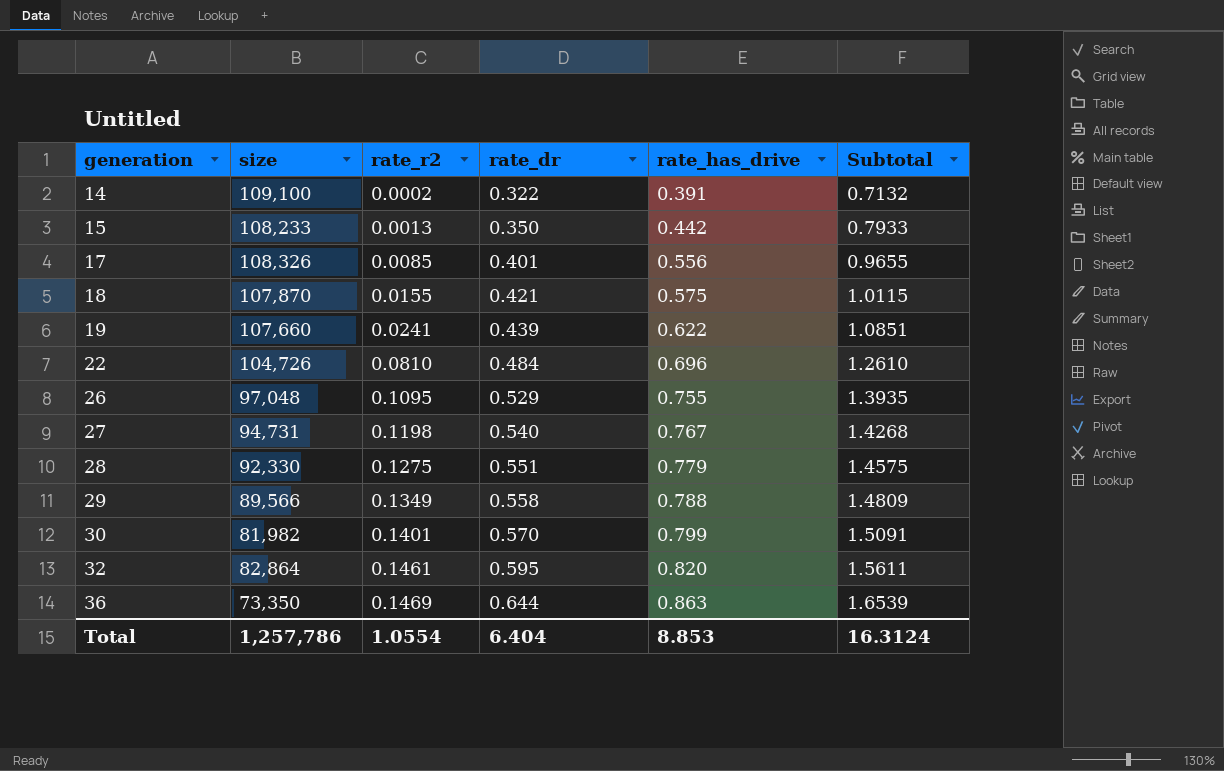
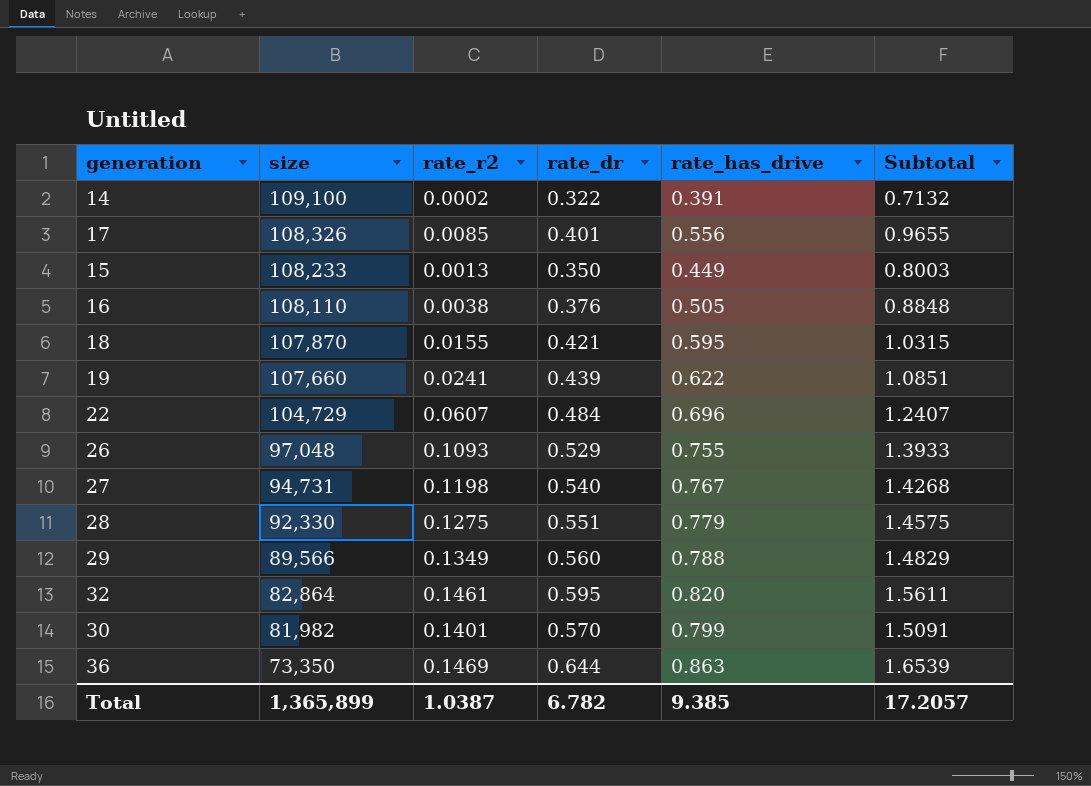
row order: generation ascending -> size descending
15 | rate_has_drive: 0.442 -> 0.449
15 | Subtotal: 0.7933 -> 0.8003
row 16: none -> 108,110 | 0.0038 | 0.376 | 0.505 | 0.8848
18 | rate_has_drive: 0.575 -> 0.595
18 | Subtotal: 1.0115 -> 1.0315
22 | size: 104,726 -> 104,729
22 | rate_r2: 0.0810 -> 0.0607
22 | Subtotal: 1.2610 -> 1.2407
26 | rate_r2: 0.1095 -> 0.1093
26 | Subtotal: 1.3935 -> 1.3933
29 | rate_dr: 0.558 -> 0.560
29 | Subtotal: 1.4809 -> 1.4829
Total | size: 1,257,786 -> 1,365,899
Total | rate_r2: 1.0554 -> 1.0387
Total | rate_dr: 6.404 -> 6.782
Total | rate_has_drive: 8.853 -> 9.385
Total | Subtotal: 16.3124 -> 17.2057

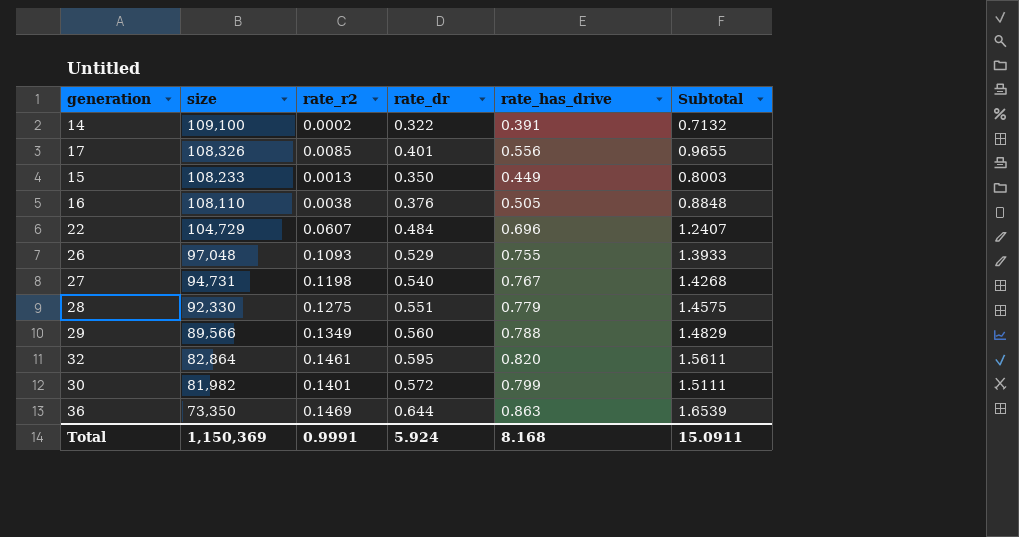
row 18: 107,870 | 0.0155 | 0.421 | 0.595 | 1.0315 -> none
row 19: 107,660 | 0.0241 | 0.439 | 0.622 | 1.0851 -> none
30 | rate_dr: 0.570 -> 0.572
30 | Subtotal: 1.5091 -> 1.5111
Total | size: 1,365,899 -> 1,150,369
Total | rate_r2: 1.0387 -> 0.9991
Total | rate_dr: 6.782 -> 5.924
Total | rate_has_drive: 9.385 -> 8.168
Total | Subtotal: 17.2057 -> 15.0911

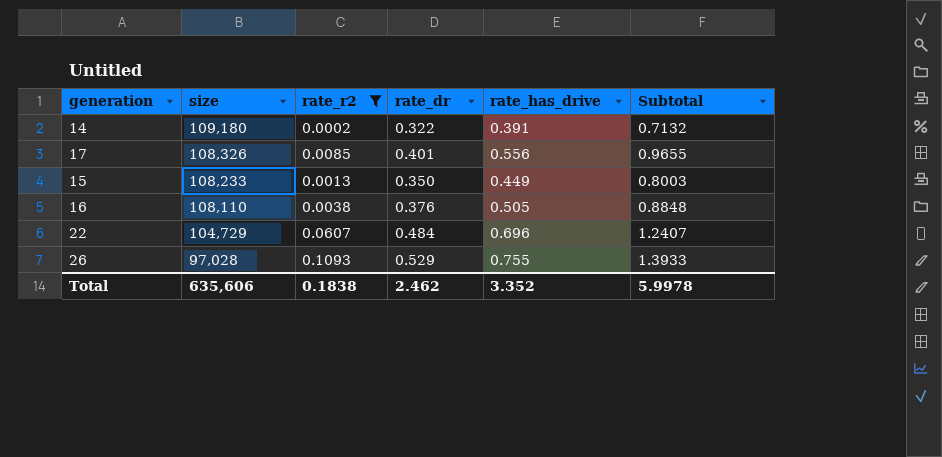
filter: none -> rate_r2 <= 0.1093
14 | size: 109,100 -> 109,180
26 | size: 97,048 -> 97,028
Total | size: 1,150,369 -> 635,606
Total | rate_r2: 0.9991 -> 0.1838
Total | rate_dr: 5.924 -> 2.462
Total | rate_has_drive: 8.168 -> 3.352
Total | Subtotal: 15.0911 -> 5.9978

